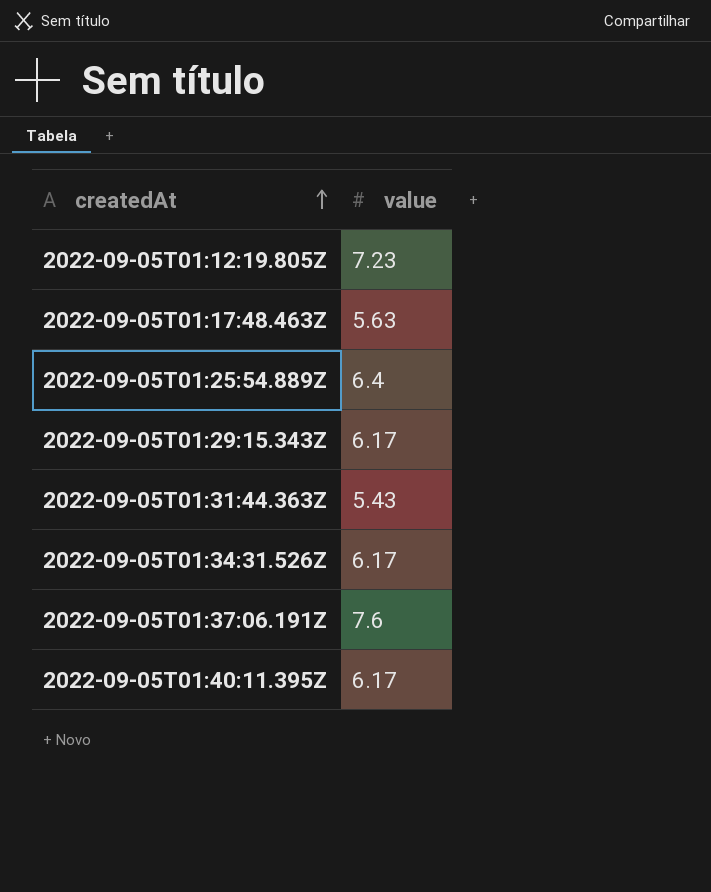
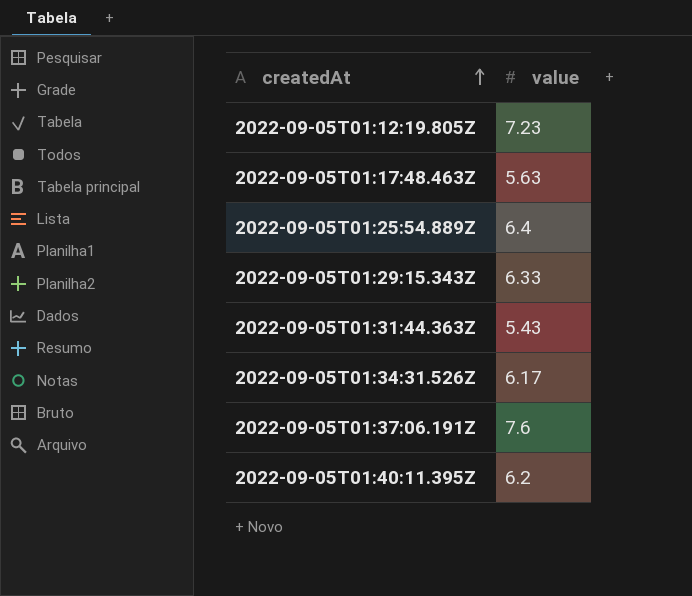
2022-09-05T01:29:15.343Z | value: 6.17 -> 6.33
2022-09-05T01:40:11.395Z | value: 6.17 -> 6.2

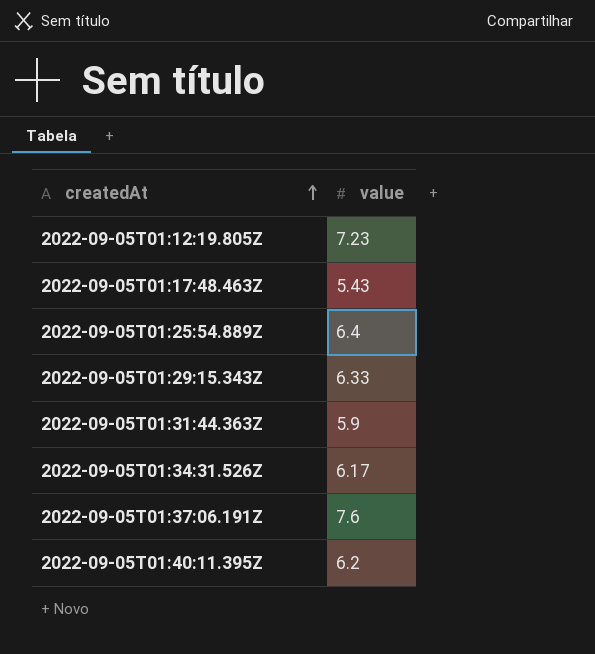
2022-09-05T01:17:48.463Z | value: 5.63 -> 5.43
2022-09-05T01:31:44.363Z | value: 5.43 -> 5.9

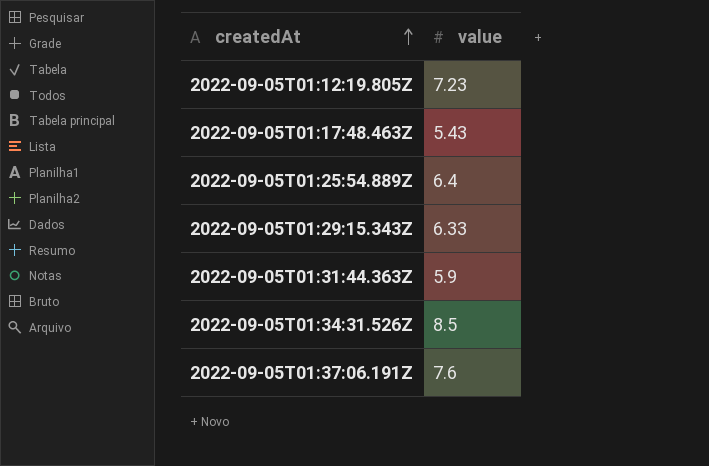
row 2022-09-05T01:40:11.395Z: 6.2 -> none
2022-09-05T01:34:31.526Z | value: 6.17 -> 8.5

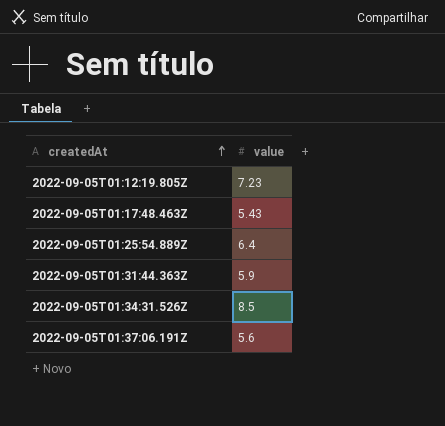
row 2022-09-05T01:29:15.343Z: 6.33 -> none
2022-09-05T01:37:06.191Z | value: 7.6 -> 5.6

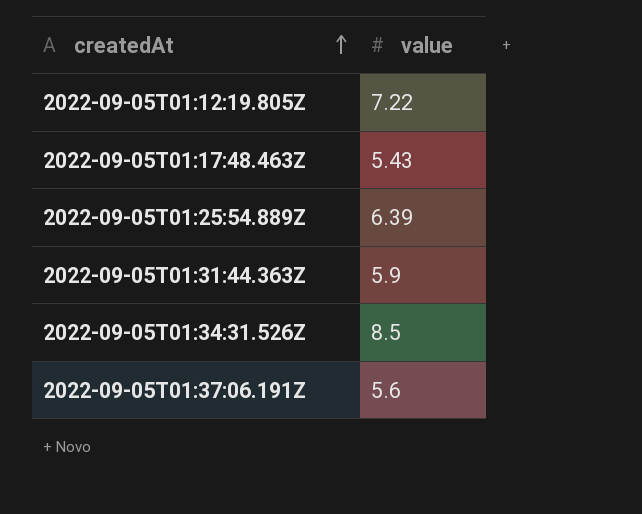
2022-09-05T01:12:19.805Z | value: 7.23 -> 7.22
2022-09-05T01:25:54.889Z | value: 6.4 -> 6.39

